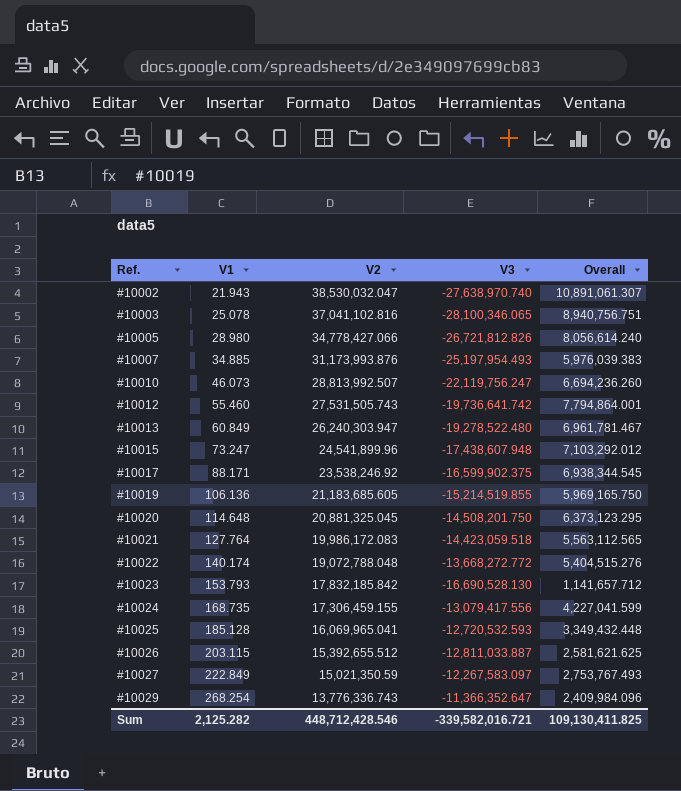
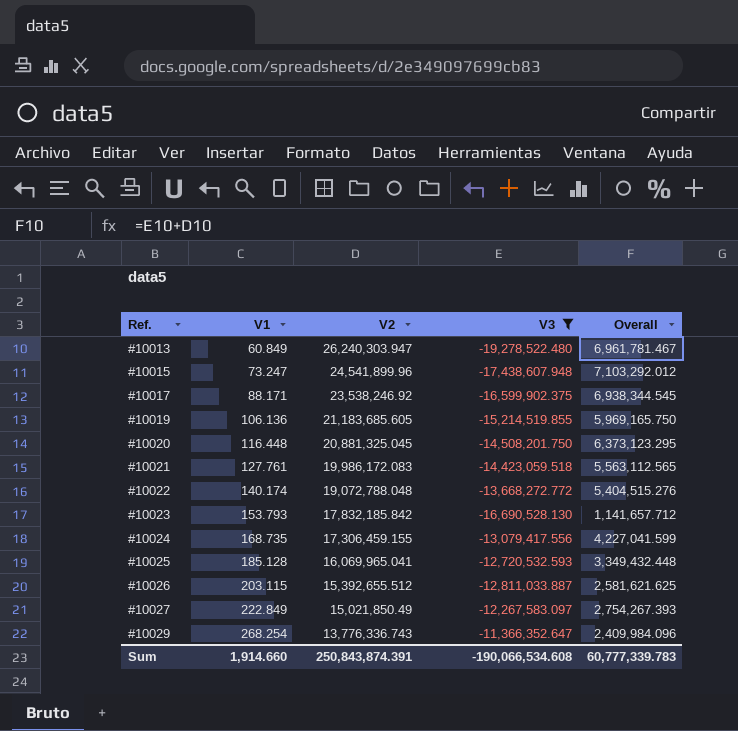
filter: none -> V3 >= -19,278,522.480
#10020 | V1: 114.648 -> 116.448
#10021 | V1: 127.764 -> 127.761
#10027 | V2: 15,021,350.59 -> 15,021,850.49
#10027 | Overall: 2,753,767.493 -> 2,754,267.393
Sum | V1: 2,125.282 -> 1,914.660
Sum | V2: 448,712,428.546 -> 250,843,874.391
Sum | V3: -339,582,016.721 -> -190,066,534.608
Sum | Overall: 109,130,411.825 -> 60,777,339.783

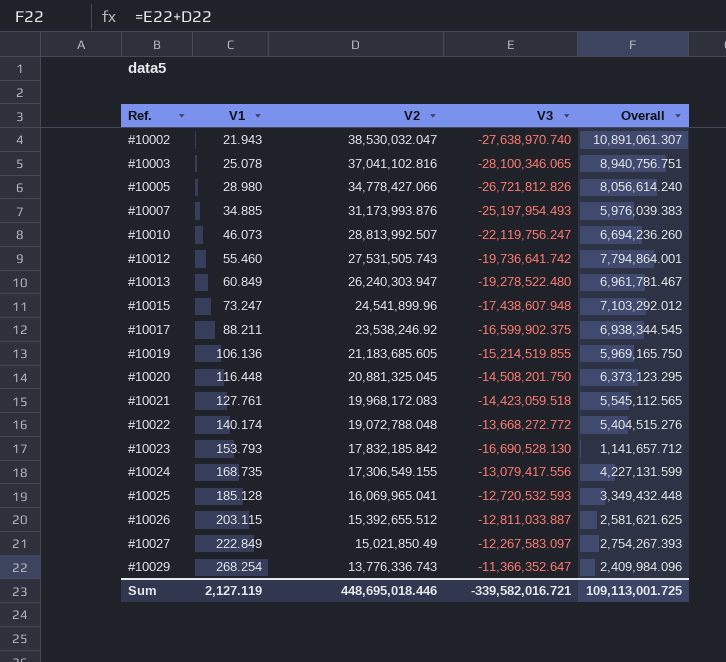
filter: V3 >= -19,278,522.480 -> none
#10017 | V1: 88.171 -> 88.211
#10021 | V2: 19,986,172.083 -> 19,968,172.083
#10021 | Overall: 5,563,112.565 -> 5,545,112.565
#10024 | V2: 17,306,459.155 -> 17,306,549.155
#10024 | Overall: 4,227,041.599 -> 4,227,131.599
Sum | V1: 1,914.660 -> 2,127.119
Sum | V2: 250,843,874.391 -> 448,695,018.446
Sum | V3: -190,066,534.608 -> -339,582,016.721
Sum | Overall: 60,777,339.783 -> 109,113,001.725

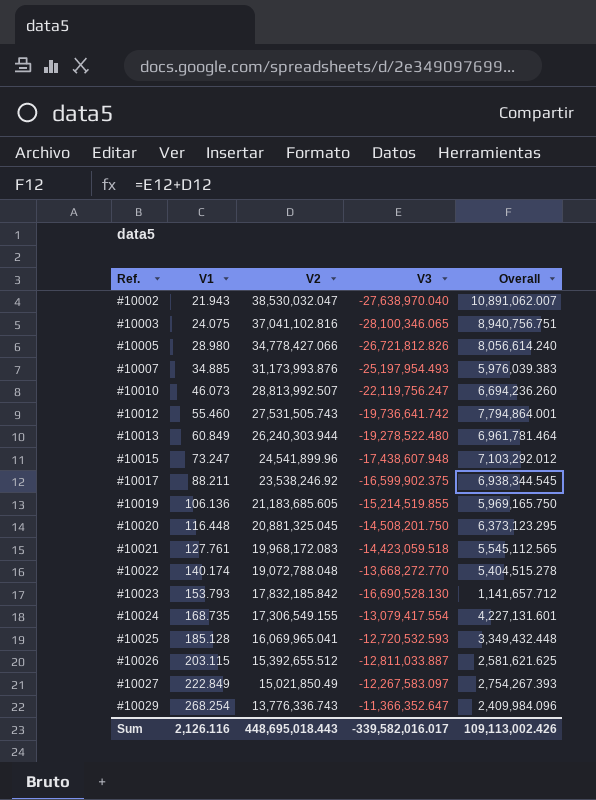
#10002 | V3: -27,638,970.740 -> -27,638,970.040
#10002 | Overall: 10,891,061.307 -> 10,891,062.007
#10003 | V1: 25.078 -> 24.075
#10013 | V2: 26,240,303.947 -> 26,240,303.944
#10013 | Overall: 6,961,781.467 -> 6,961,781.464
#10022 | V3: -13,668,272.772 -> -13,668,272.770
#10022 | Overall: 5,404,515.276 -> 5,404,515.278
#10024 | V3: -13,079,417.556 -> -13,079,417.554
#10024 | Overall: 4,227,131.599 -> 4,227,131.601
Sum | V1: 2,127.119 -> 2,126.116
Sum | V2: 448,695,018.446 -> 448,695,018.443
Sum | V3: -339,582,016.721 -> -339,582,016.017
Sum | Overall: 109,113,001.725 -> 109,113,002.426

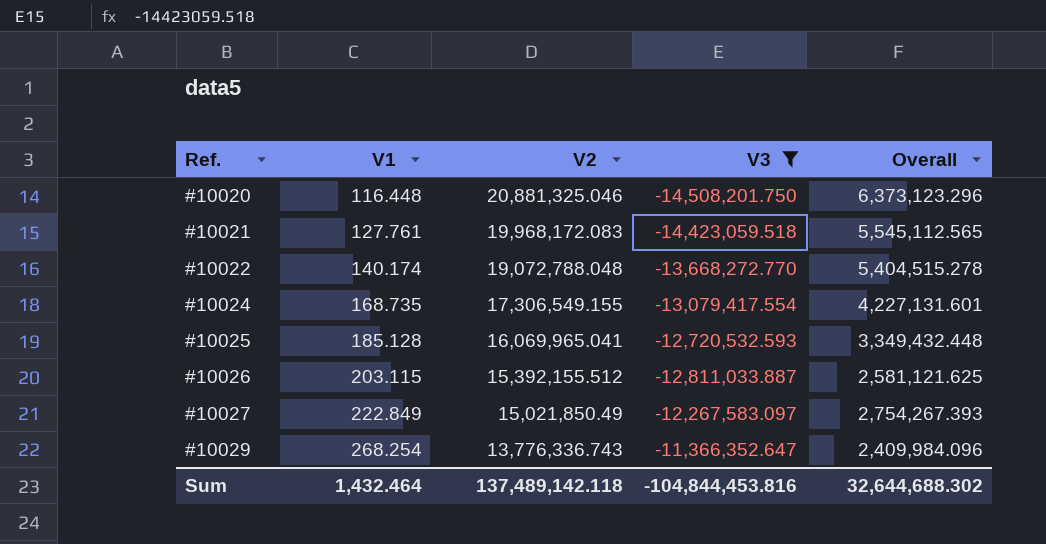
filter: none -> V3 >= -14,508,201.750
#10020 | V2: 20,881,325.045 -> 20,881,325.046
#10020 | Overall: 6,373,123.295 -> 6,373,123.296
#10026 | V2: 15,392,655.512 -> 15,392,155.512
#10026 | Overall: 2,581,621.625 -> 2,581,121.625
Sum | V1: 2,126.116 -> 1,432.464
Sum | V2: 448,695,018.443 -> 137,489,142.118
Sum | V3: -339,582,016.017 -> -104,844,453.816
Sum | Overall: 109,113,002.426 -> 32,644,688.302

